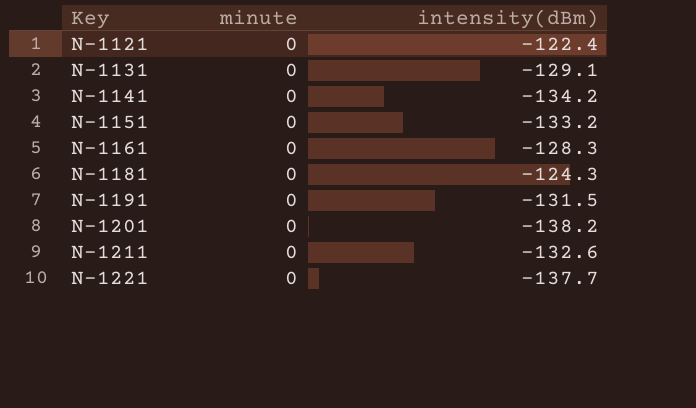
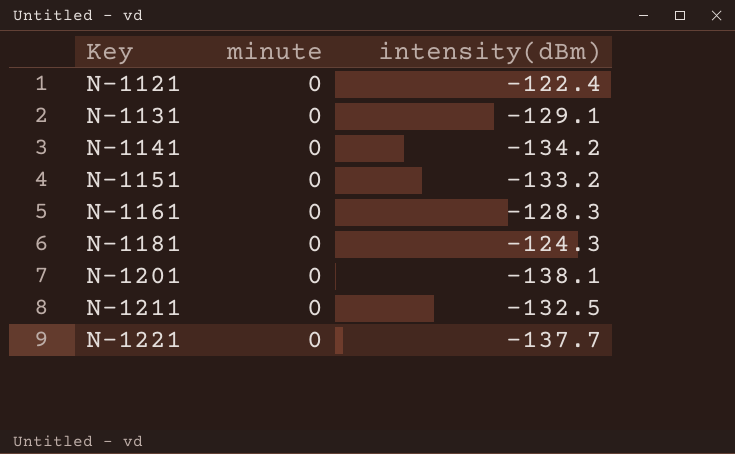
row N-1191: 0 | -131.5 -> none
N-1201 | intensity(dBm): -138.2 -> -138.1
N-1211 | intensity(dBm): -132.6 -> -132.5

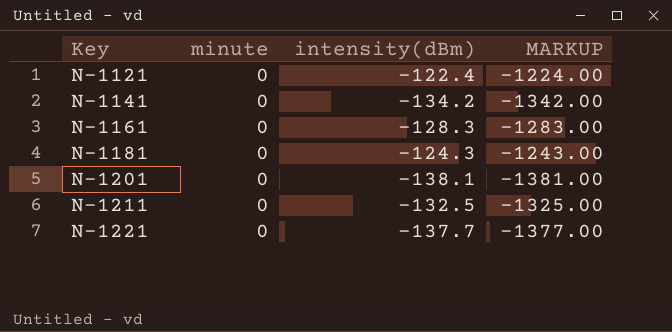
column MARKUP | formula: none -> [intensity(dBm)] * 10
row N-1131: 0 | -129.1 -> none
row N-1151: 0 | -133.2 -> none

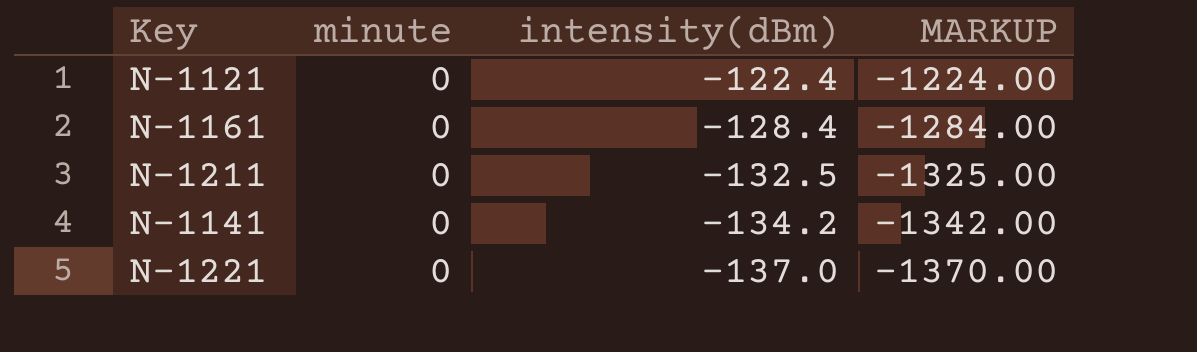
row order: Key ascending -> intensity(dBm) descending
row N-1181: 0 | -124.3 | -1243.00 -> none
row N-1201: 0 | -138.1 | -1381.00 -> none
N-1161 | intensity(dBm): -128.3 -> -128.4
N-1161 | MARKUP: -1283.00 -> -1284.00
N-1221 | intensity(dBm): -137.7 -> -137.0
N-1221 | MARKUP: -1377.00 -> -1370.00

